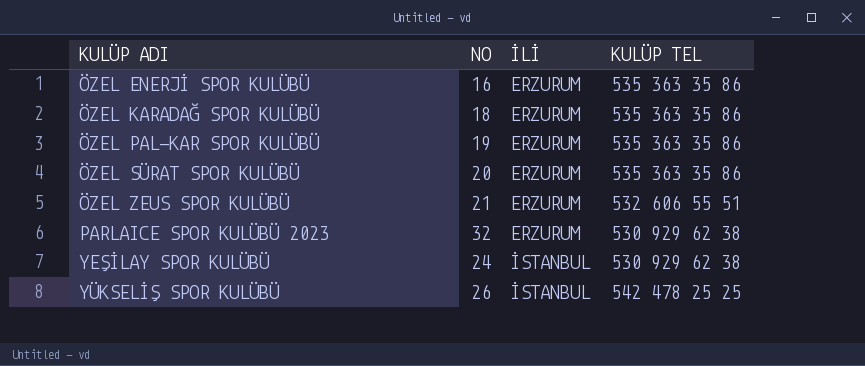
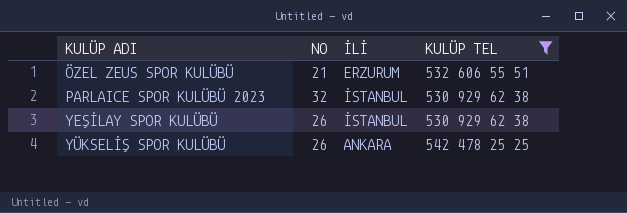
filter: none -> KULÜP TEL != 535 363 35 86
PARLAICE SPOR KULÜBÜ 2023 | İLİ: ERZURUM -> İSTANBUL
YEŞİLAY SPOR KULÜBÜ | NO: 24 -> 26
YÜKSELİŞ SPOR KULÜBÜ | İLİ: İSTANBUL -> ANKARA

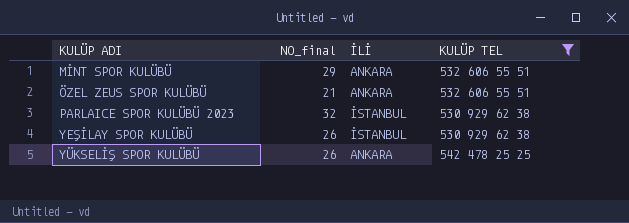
column name: NO -> NO_final
row MİNT SPOR KULÜBÜ: none -> 29 | ANKARA | 532 606 55 51
ÖZEL ZEUS SPOR KULÜBÜ | İLİ: ERZURUM -> ANKARA

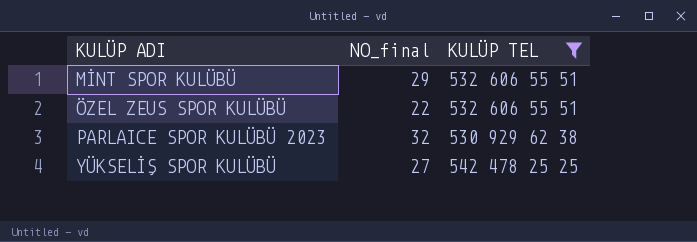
column İLİ | position: 3 -> none
row YEŞİLAY SPOR KULÜBÜ: 26 | İSTANBUL | 530 929 62 38 -> none
ÖZEL ZEUS SPOR KULÜBÜ | NO_final: 21 -> 22
YÜKSELİŞ SPOR KULÜBÜ | NO_final: 26 -> 27

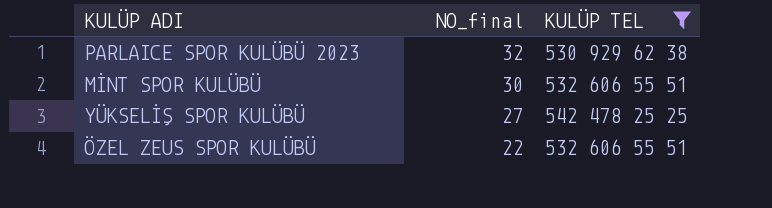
row order: KULÜP ADI ascending -> NO_final descending
MİNT SPOR KULÜBÜ | NO_final: 29 -> 30

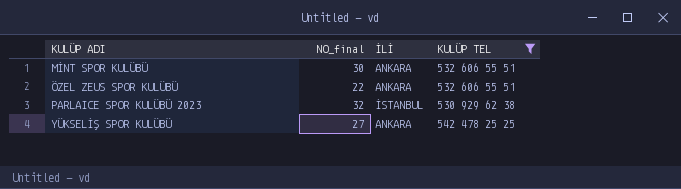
row order: NO_final descending -> KULÜP ADI ascending
column İLİ | position: none -> 3

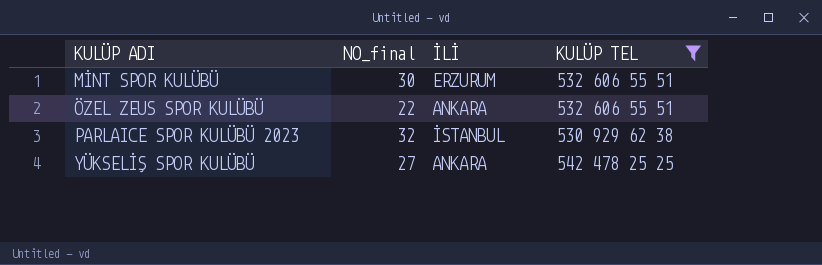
MİNT SPOR KULÜBÜ | İLİ: ANKARA -> ERZURUM

